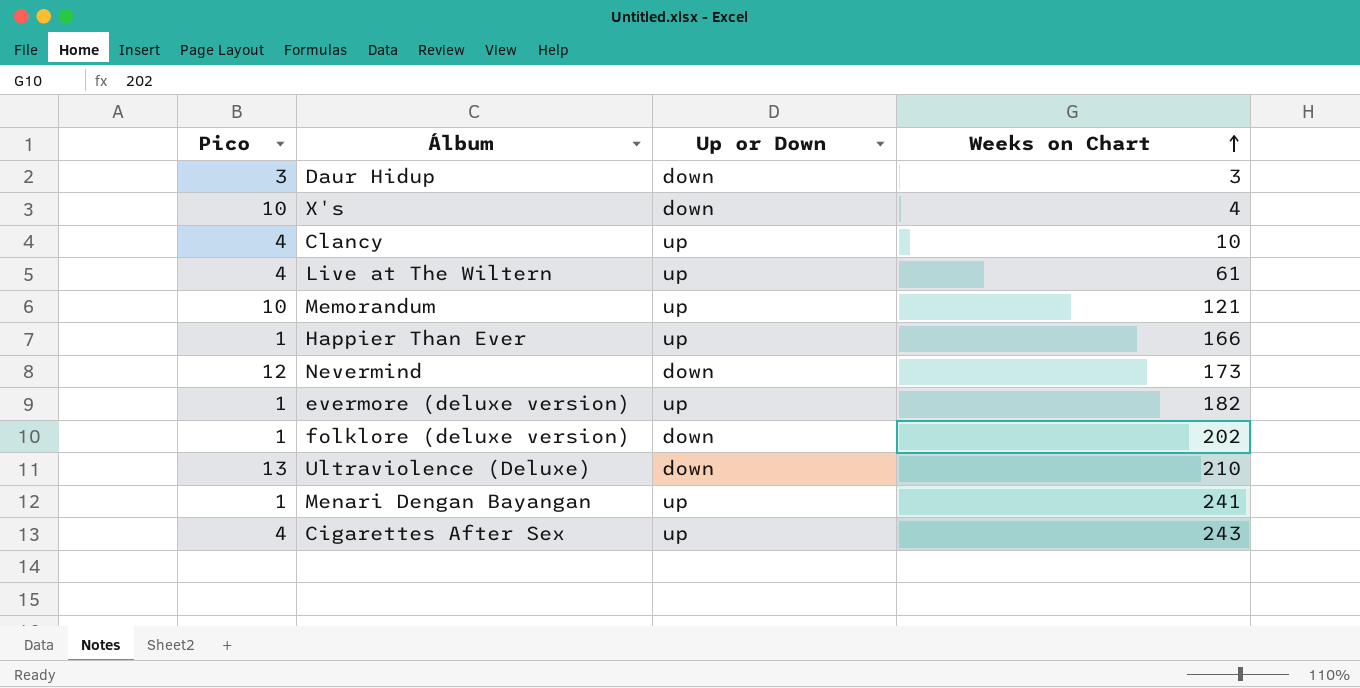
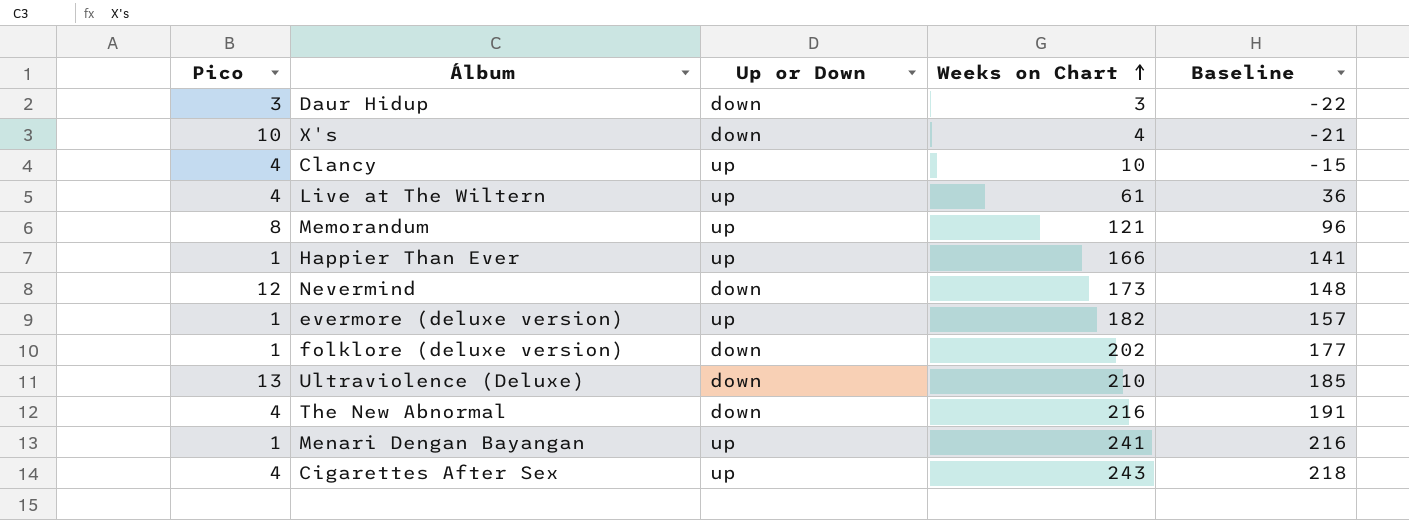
column Baseline | formula: none -> [Weeks on Chart] - 25
Memorandum | Pico: 10 -> 8
row The New Abnormal: none -> 4 | down | 216 | 191

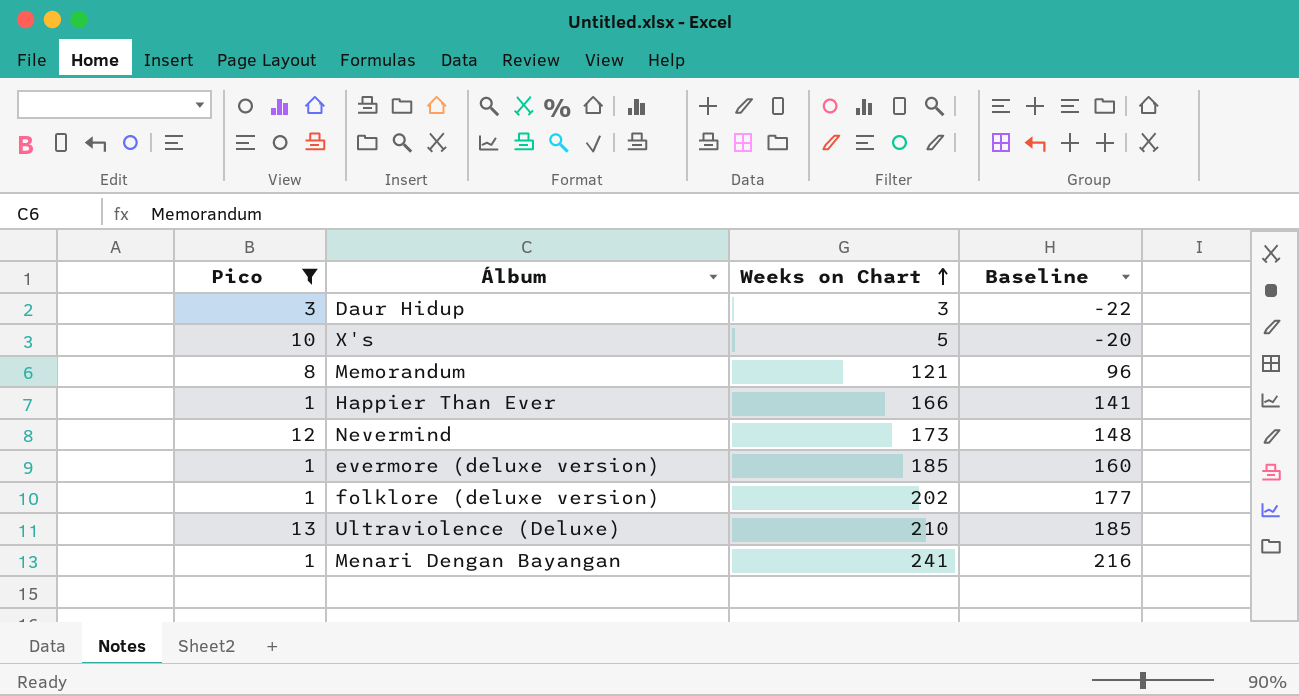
filter: none -> Pico != 4
column Up or Down | position: 3 -> none
X's | Weeks on Chart: 4 -> 5
X's | Baseline: -21 -> -20
evermore (deluxe version) | Weeks on Chart: 182 -> 185
evermore (deluxe version) | Baseline: 157 -> 160

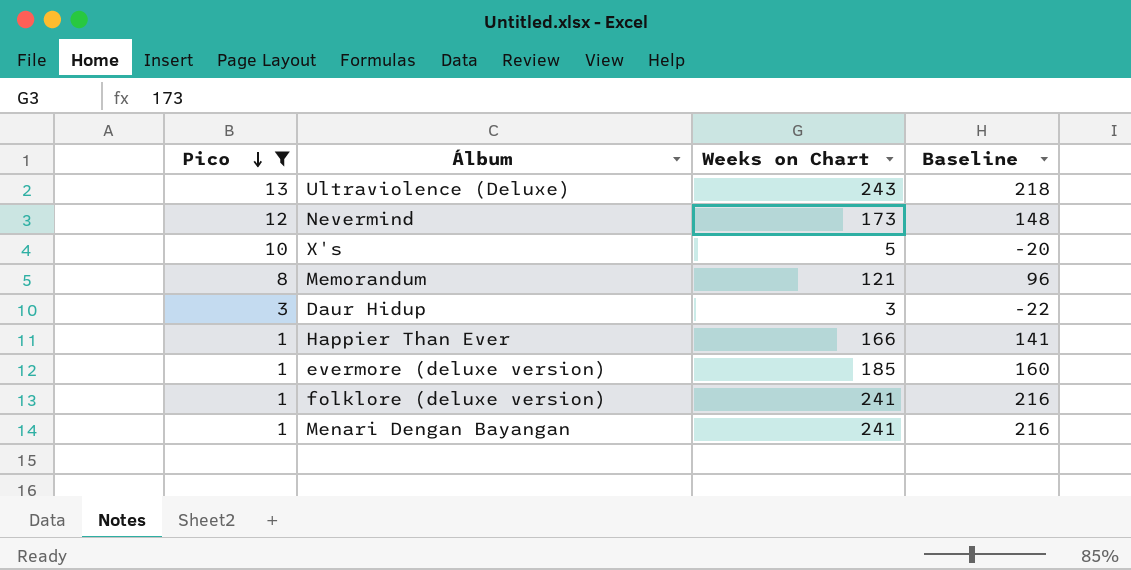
row order: Weeks on Chart ascending -> Pico descending
Ultraviolence (Deluxe) | Weeks on Chart: 210 -> 243
Ultraviolence (Deluxe) | Baseline: 185 -> 218
folklore (deluxe version) | Weeks on Chart: 202 -> 241
folklore (deluxe version) | Baseline: 177 -> 216

